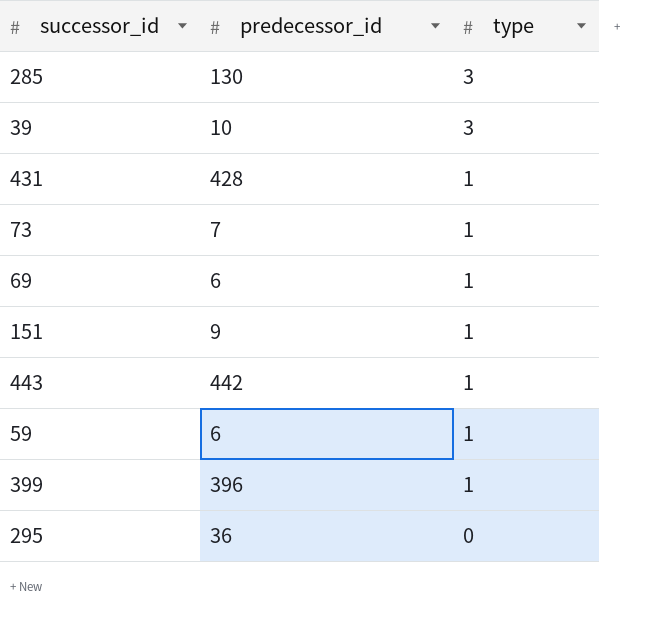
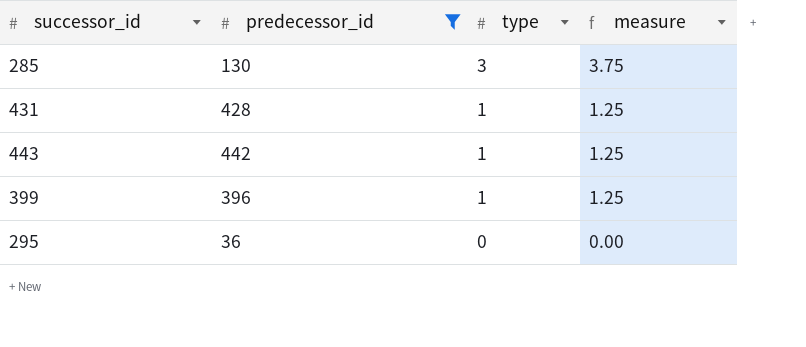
filter: none -> predecessor_id >= 36
column measure | formula: none -> [type] * 1.25

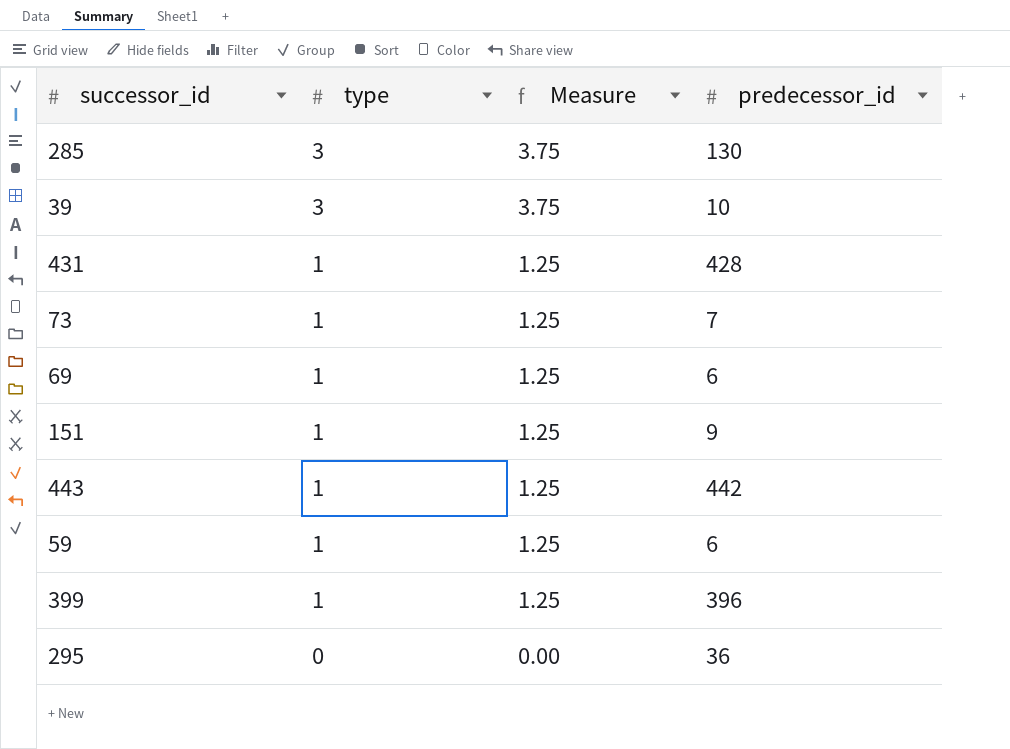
filter: predecessor_id >= 36 -> none
column name: measure -> Measure
column predecessor_id | position: 2 -> 4

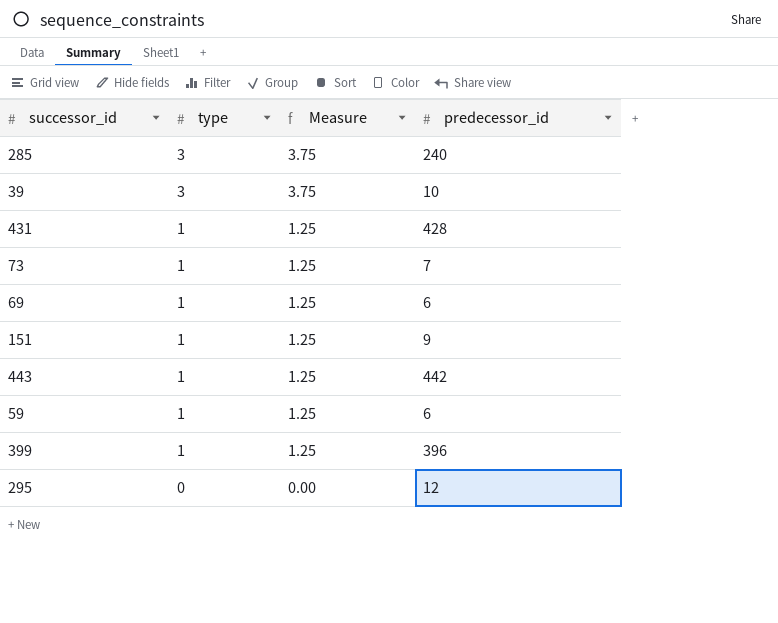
285 | predecessor_id: 130 -> 240
295 | predecessor_id: 36 -> 12

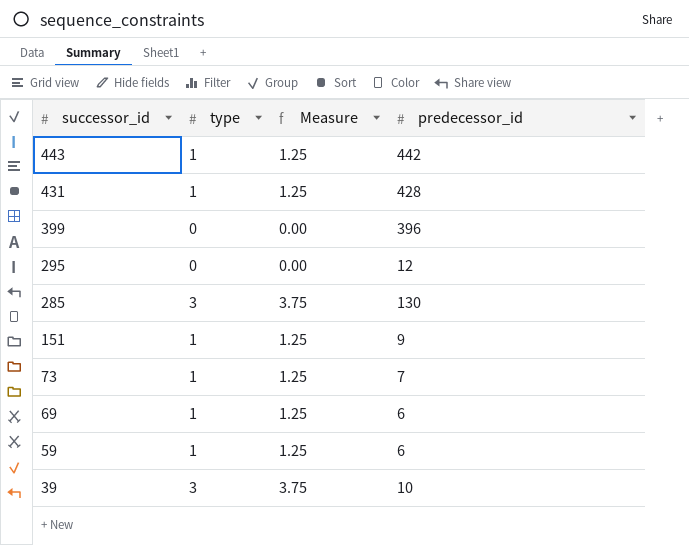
row order: type descending -> successor_id descending
399 | type: 1 -> 0
399 | Measure: 1.25 -> 0.00
285 | predecessor_id: 240 -> 130

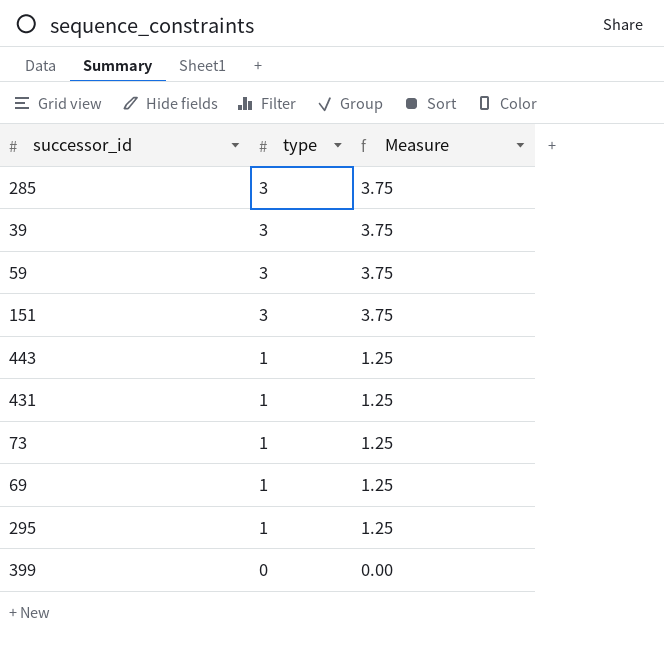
row order: successor_id descending -> type descending
column predecessor_id | position: 4 -> none
59 | type: 1 -> 3
59 | Measure: 1.25 -> 3.75
151 | type: 1 -> 3
151 | Measure: 1.25 -> 3.75
295 | type: 0 -> 1
295 | Measure: 0.00 -> 1.25

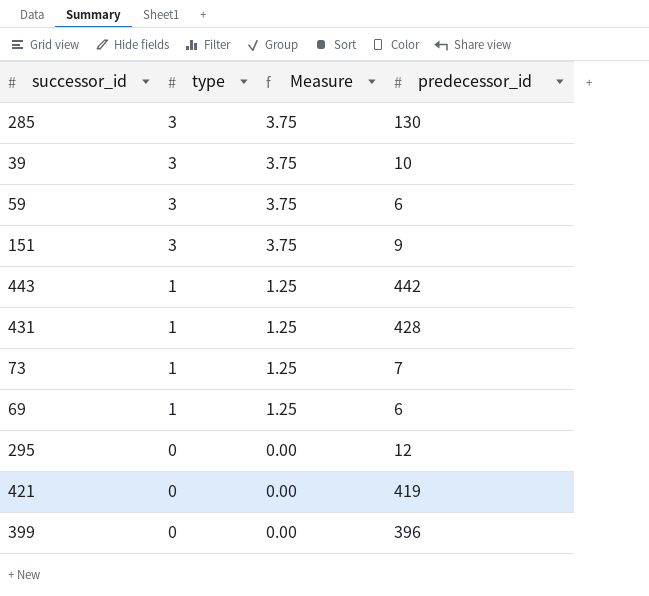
column predecessor_id | position: none -> 4
295 | type: 1 -> 0
295 | Measure: 1.25 -> 0.00
row 421: none -> 0 | 0.00 | 419

